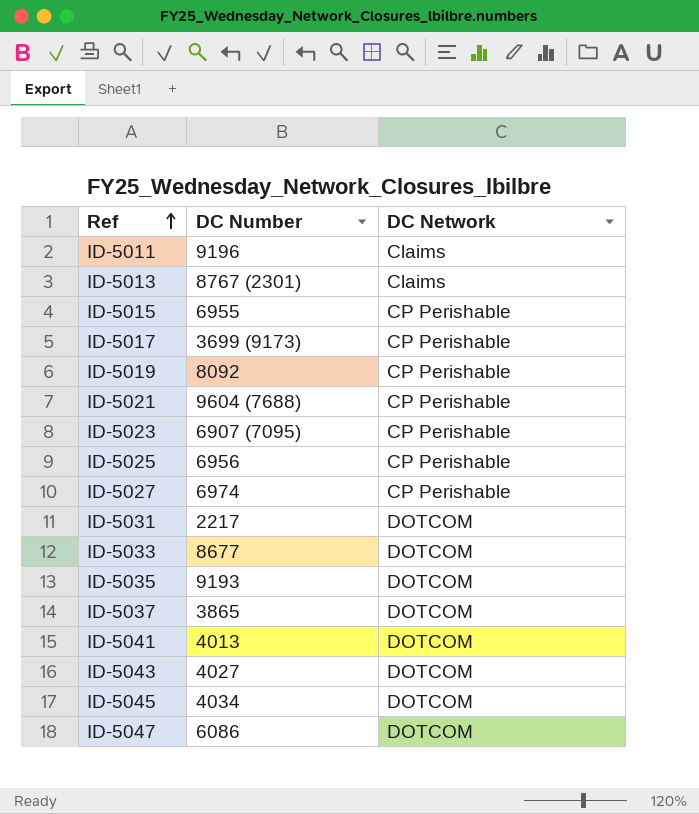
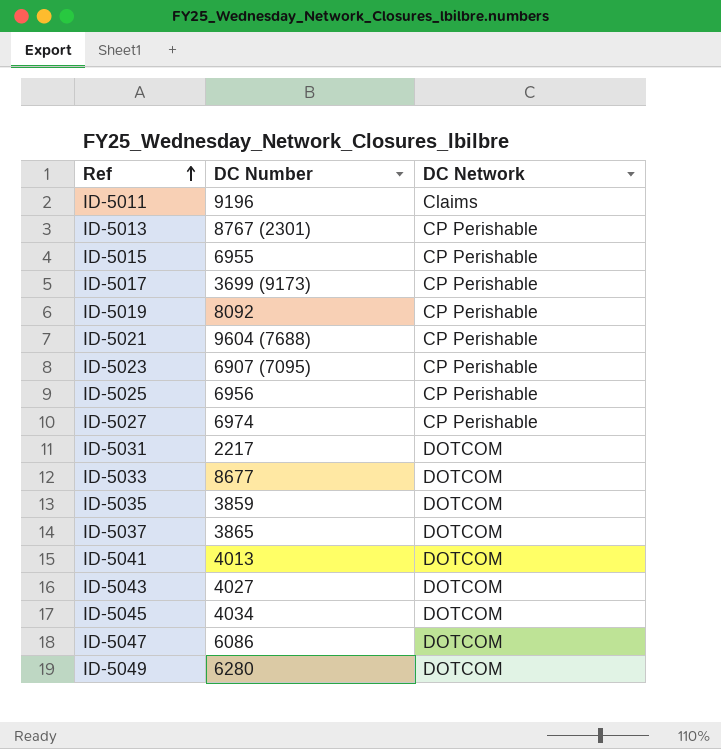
ID-5013 | DC Network: Claims -> CP Perishable
ID-5035 | DC Number: 9193 -> 3859
row ID-5049: none -> 6280 | DOTCOM

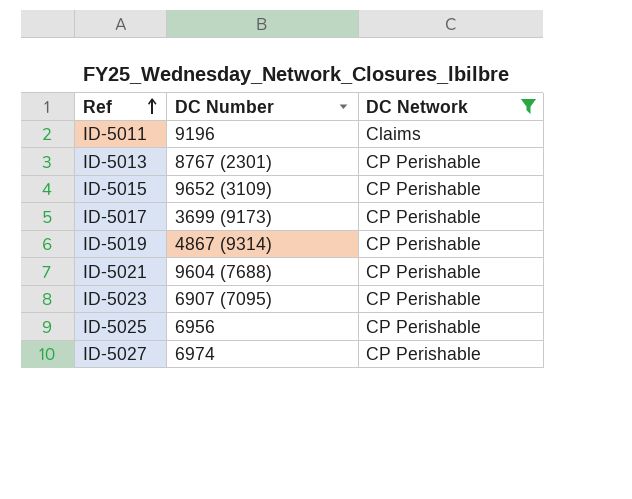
filter: none -> DC Network != DOTCOM
ID-5015 | DC Number: 6955 -> 9652 (3109)
ID-5019 | DC Number: 8092 -> 4867 (9314)

